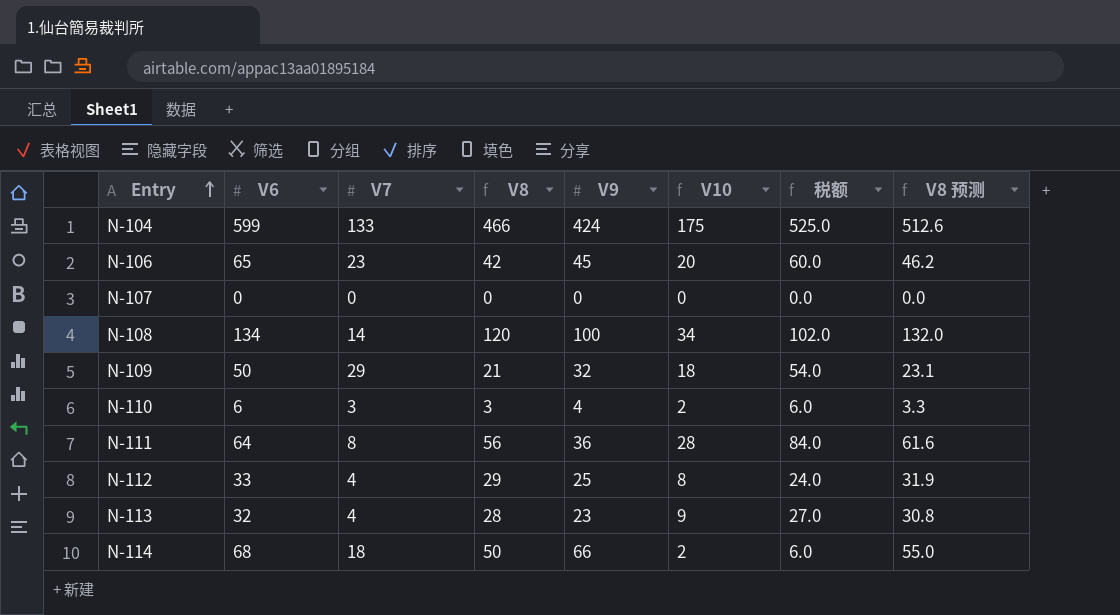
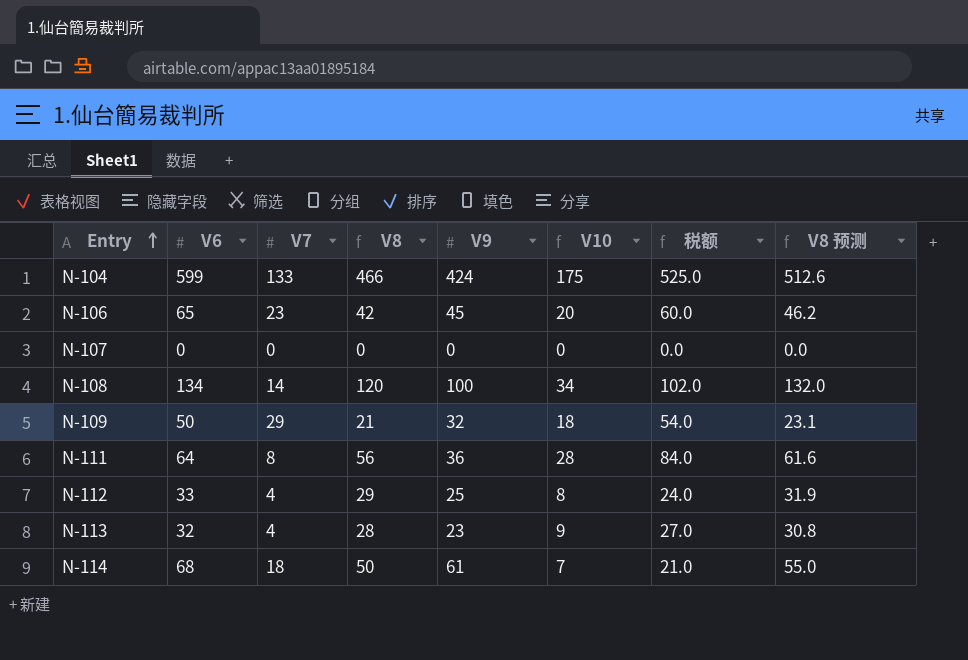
row N-110: 6 | 3 | 3 | 4 | 2 | 6.0 | 3.3 -> none
N-114 | V9: 66 -> 61
N-114 | V10: 2 -> 7
N-114 | 税额: 6.0 -> 21.0

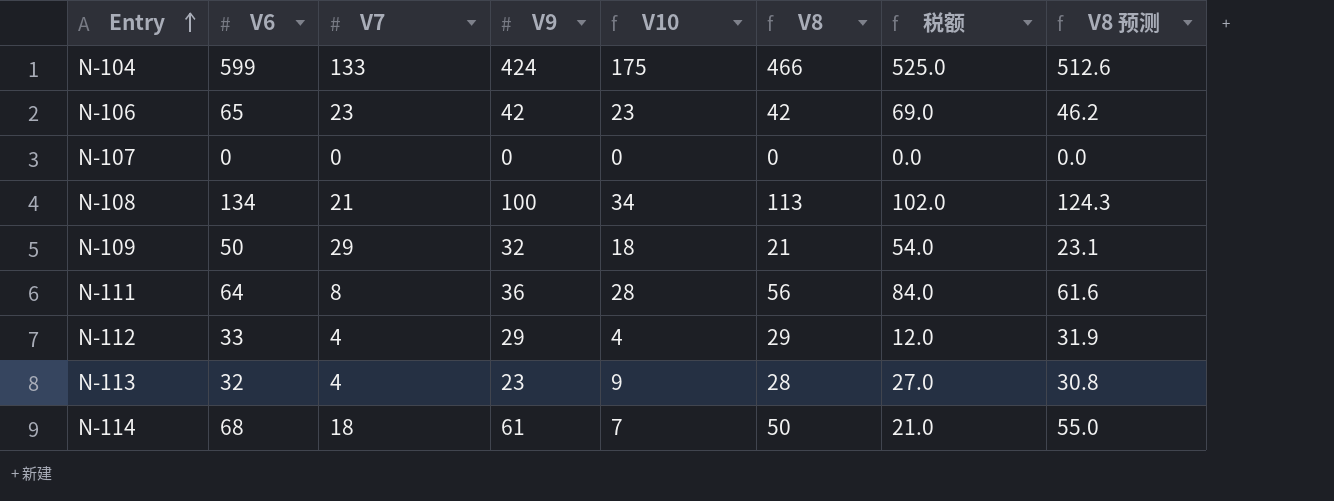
column V8 | position: 4 -> 6
N-106 | V9: 45 -> 42
N-106 | V10: 20 -> 23
N-106 | 税额: 60.0 -> 69.0
N-108 | V7: 14 -> 21
N-108 | V8: 120 -> 113
N-108 | V8 预测: 132.0 -> 124.3
N-112 | V9: 25 -> 29
N-112 | V10: 8 -> 4
N-112 | 税额: 24.0 -> 12.0

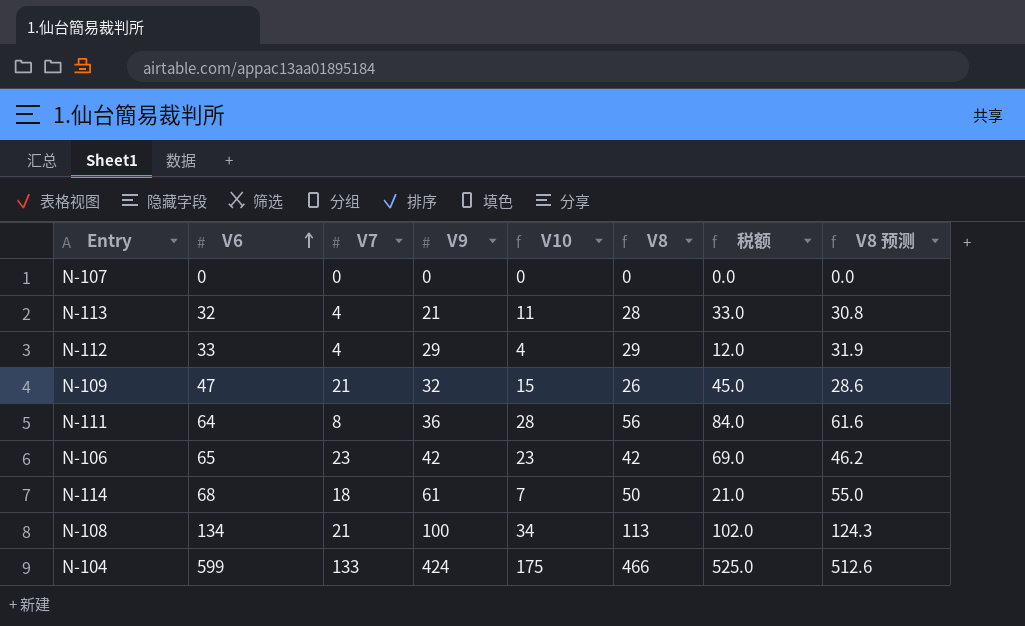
row order: Entry ascending -> V6 ascending
N-113 | V9: 23 -> 21
N-113 | V10: 9 -> 11
N-113 | 税额: 27.0 -> 33.0
N-109 | V6: 50 -> 47
N-109 | V7: 29 -> 21
N-109 | V10: 18 -> 15
N-109 | V8: 21 -> 26
N-109 | 税额: 54.0 -> 45.0
N-109 | V8 预测: 23.1 -> 28.6

